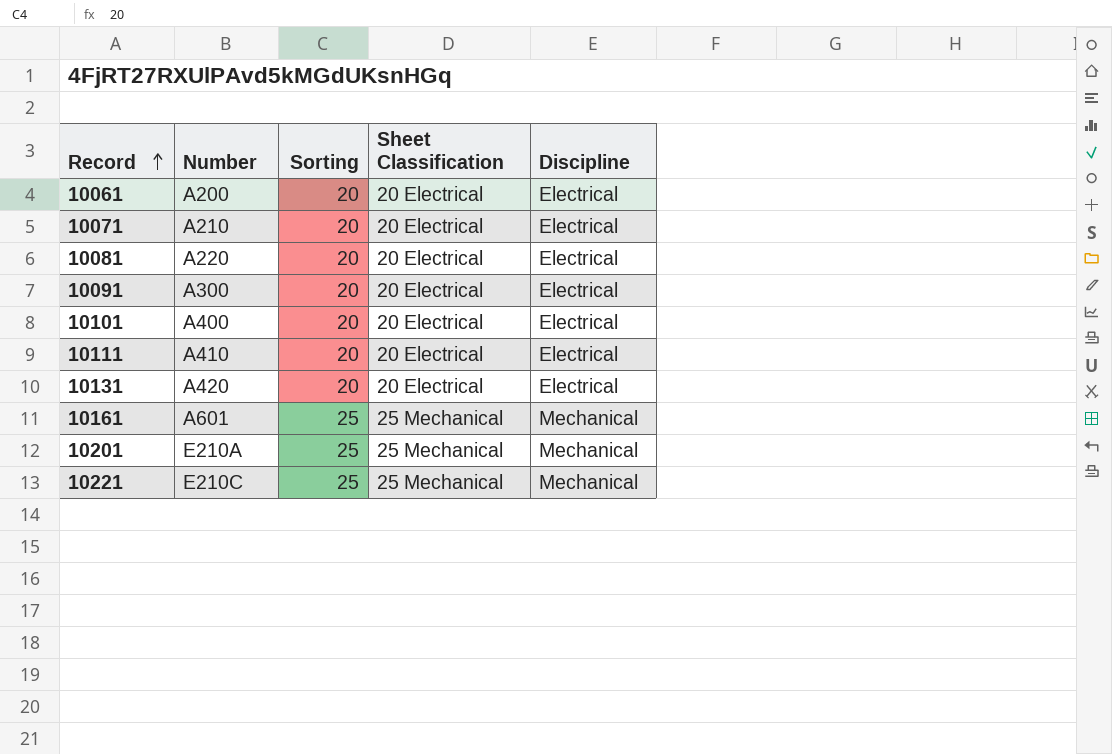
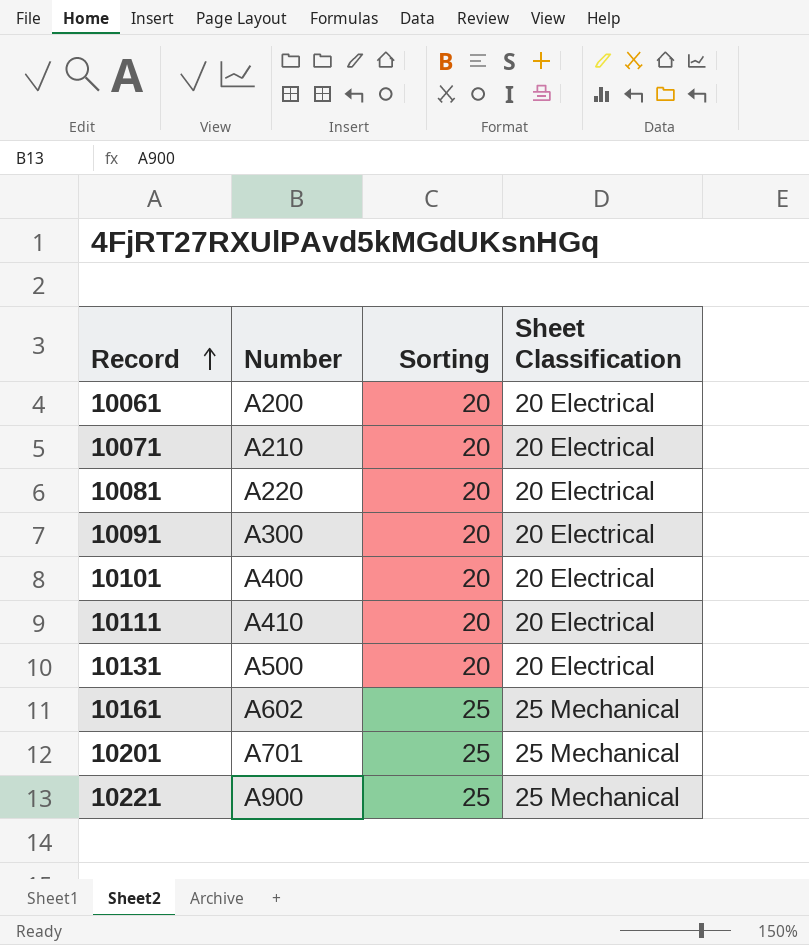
column Discipline | position: 5 -> none
10131 | Number: A420 -> A500
10161 | Number: A601 -> A602
10201 | Number: E210A -> A701
10221 | Number: E210C -> A900

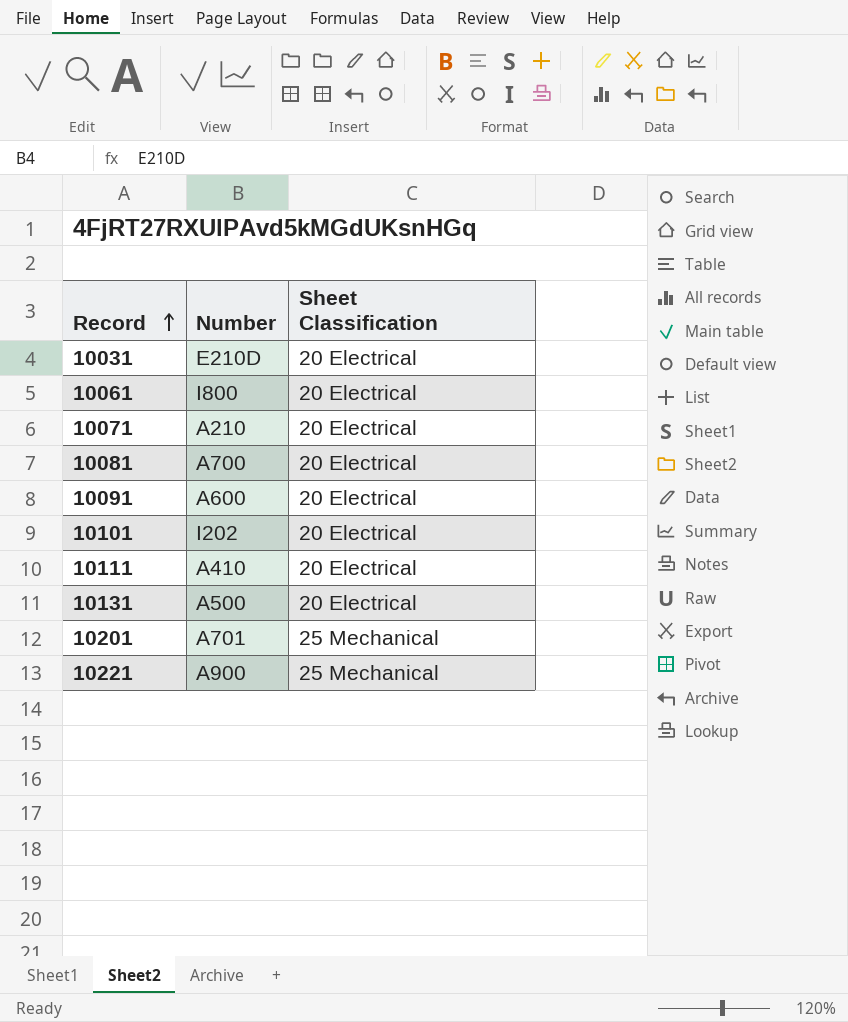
column Sorting | position: 3 -> none
row 10161: A602 | 25 | 25 Mechanical -> none
row 10031: none -> E210D | 20 Electrical
10061 | Number: A200 -> I800
10081 | Number: A220 -> A700
10091 | Number: A300 -> A600
10101 | Number: A400 -> I202

